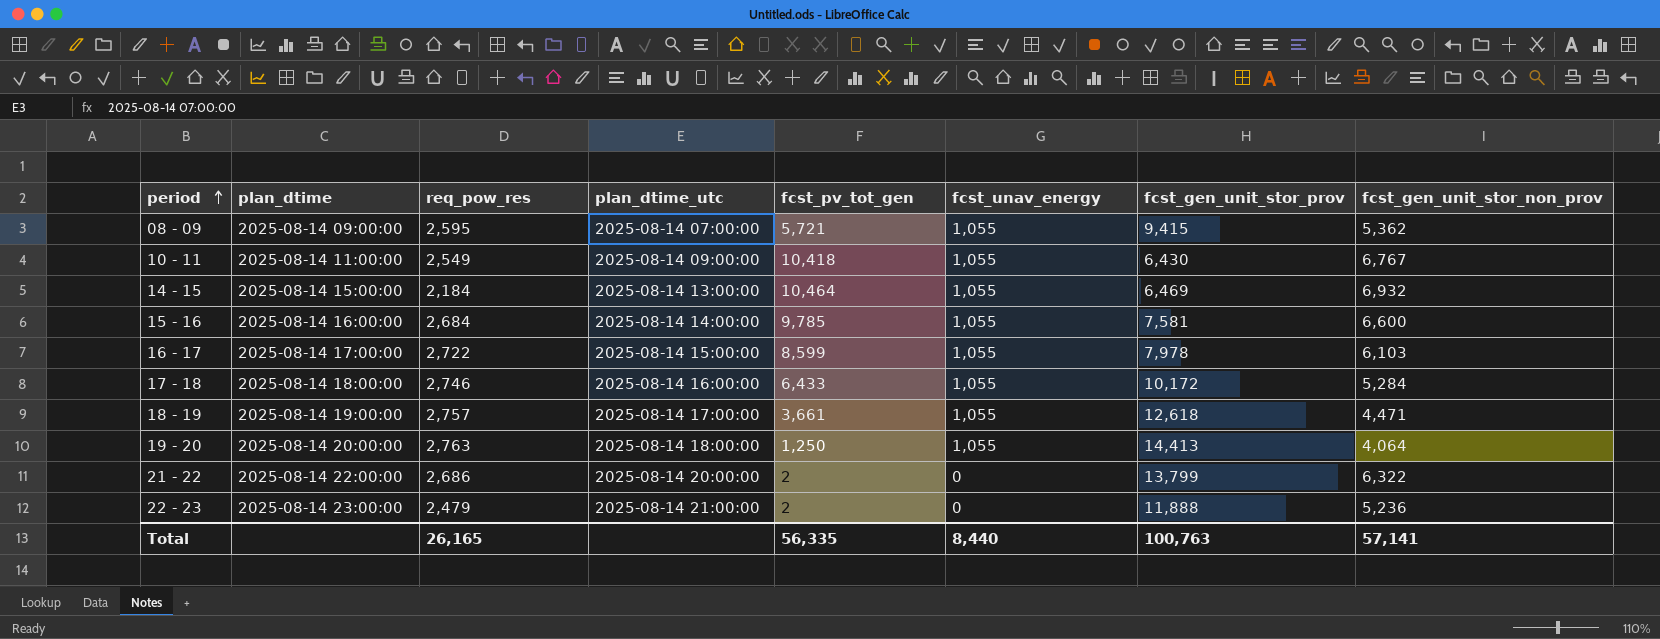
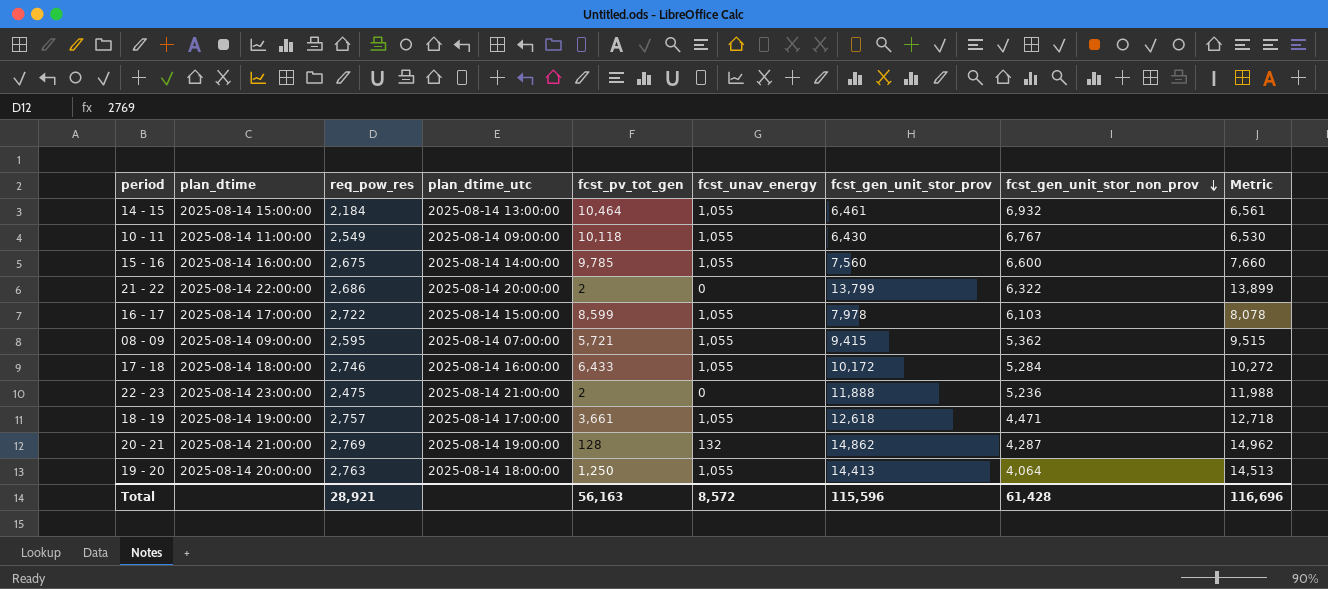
row order: period ascending -> fcst_gen_unit_stor_non_prov descending
column Metric | formula: none -> [fcst_gen_unit_stor_prov] + 100
14 - 15 | fcst_gen_unit_stor_prov: 6,469 -> 6,461
10 - 11 | fcst_pv_tot_gen: 10,418 -> 10,118
15 - 16 | req_pow_res: 2,684 -> 2,675
15 - 16 | fcst_gen_unit_stor_prov: 7,581 -> 7,560
22 - 23 | req_pow_res: 2,479 -> 2,475
row 20 - 21: none -> 2025-08-14 21:00:00 | 2,769 | 2025-08-14 19:00:00 | 128 | 132 | 14,862 | 4,287 | 14,962
Total | req_pow_res: 26,165 -> 28,921
Total | fcst_pv_tot_gen: 56,335 -> 56,163
Total | fcst_unav_energy: 8,440 -> 8,572
Total | fcst_gen_unit_stor_prov: 100,763 -> 115,596
Total | fcst_gen_unit_stor_non_prov: 57,141 -> 61,428

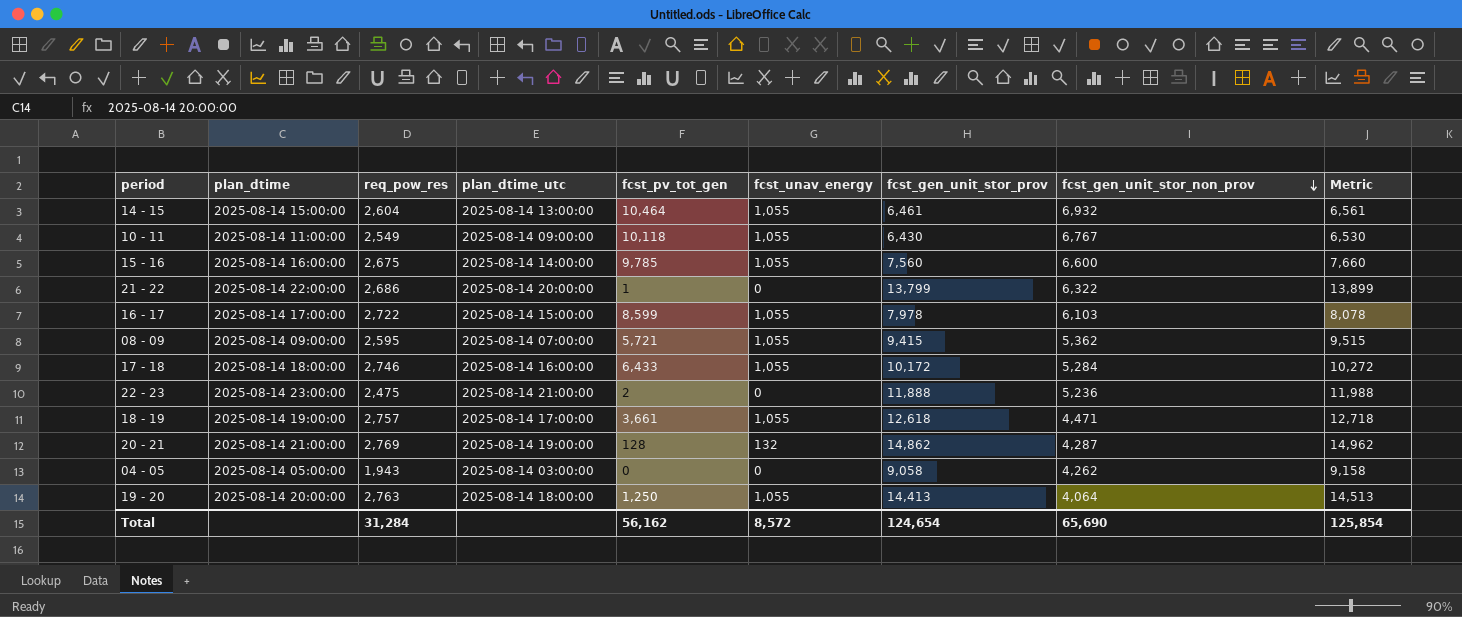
14 - 15 | req_pow_res: 2,184 -> 2,604
21 - 22 | fcst_pv_tot_gen: 2 -> 1
row 04 - 05: none -> 2025-08-14 05:00:00 | 1,943 | 2025-08-14 03:00:00 | 0 | 0 | 9,058 | 4,262 | 9,158
Total | req_pow_res: 28,921 -> 31,284
Total | fcst_pv_tot_gen: 56,163 -> 56,162
Total | fcst_gen_unit_stor_prov: 115,596 -> 124,654
Total | fcst_gen_unit_stor_non_prov: 61,428 -> 65,690
Total | Metric: 116,696 -> 125,854

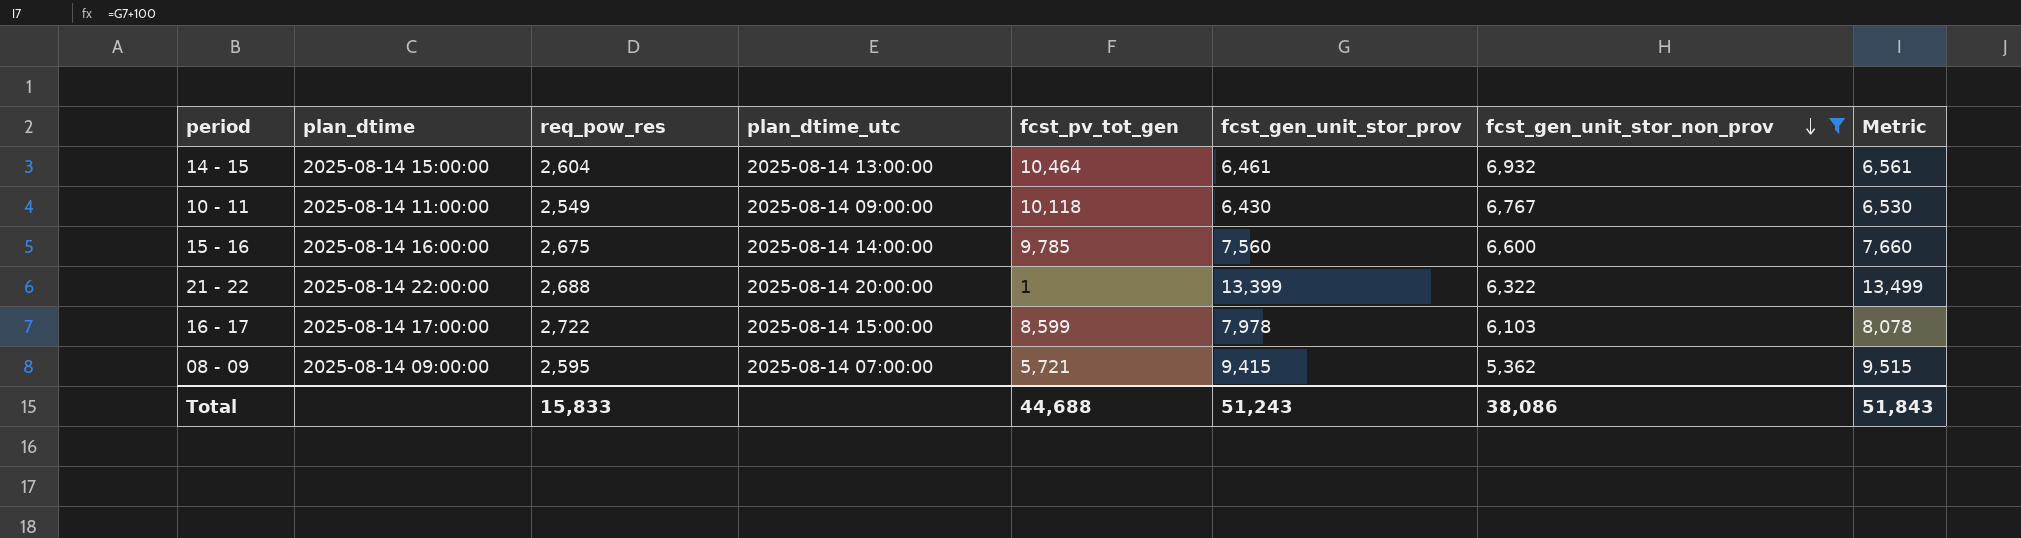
filter: none -> fcst_gen_unit_stor_non_prov >= 5,362
column fcst_unav_energy | position: 6 -> none
21 - 22 | req_pow_res: 2,686 -> 2,688
21 - 22 | fcst_gen_unit_stor_prov: 13,799 -> 13,399
21 - 22 | Metric: 13,899 -> 13,499
Total | req_pow_res: 31,284 -> 15,833
Total | fcst_pv_tot_gen: 56,162 -> 44,688
Total | fcst_gen_unit_stor_prov: 124,654 -> 51,243
Total | fcst_gen_unit_stor_non_prov: 65,690 -> 38,086
Total | Metric: 125,854 -> 51,843

